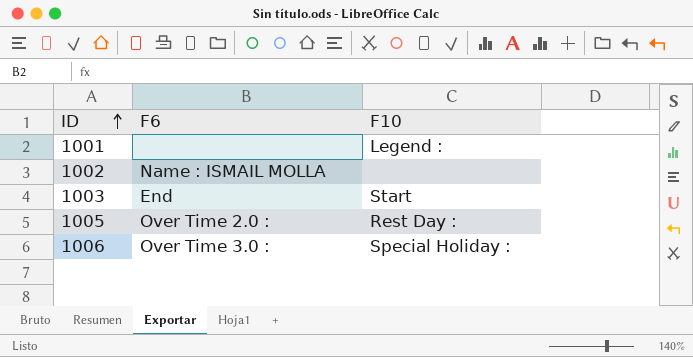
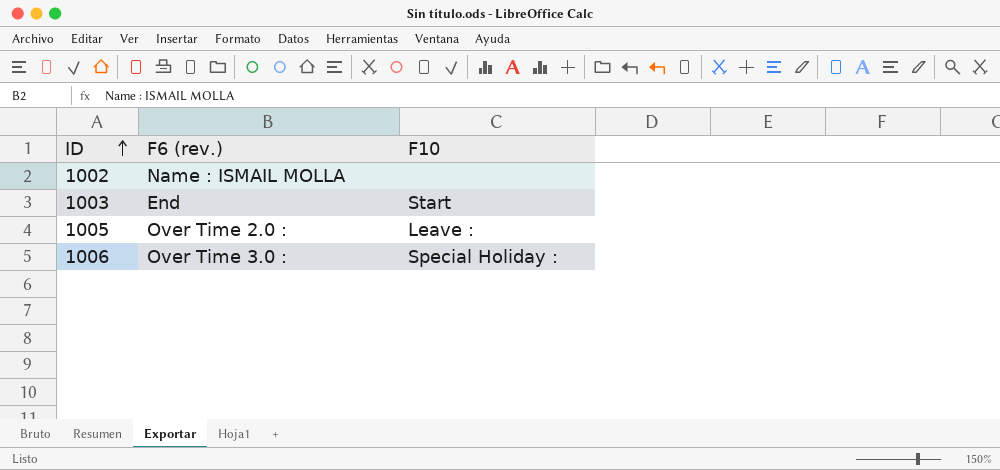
column name: F6 -> F6 (rev.)
row 1001: none | Legend : -> none
1005 | F10: Rest Day : -> Leave :

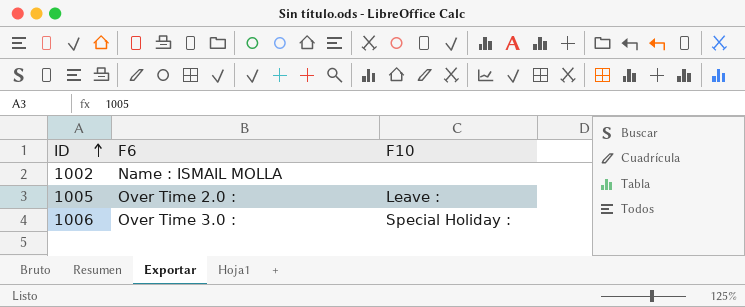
column name: F6 (rev.) -> F6
row 1003: End | Start -> none

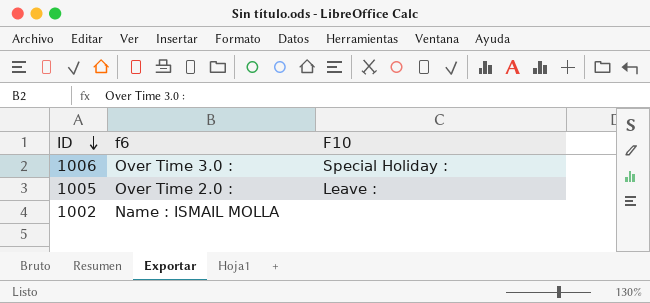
row order: ID ascending -> ID descending
column name: F6 -> f6

